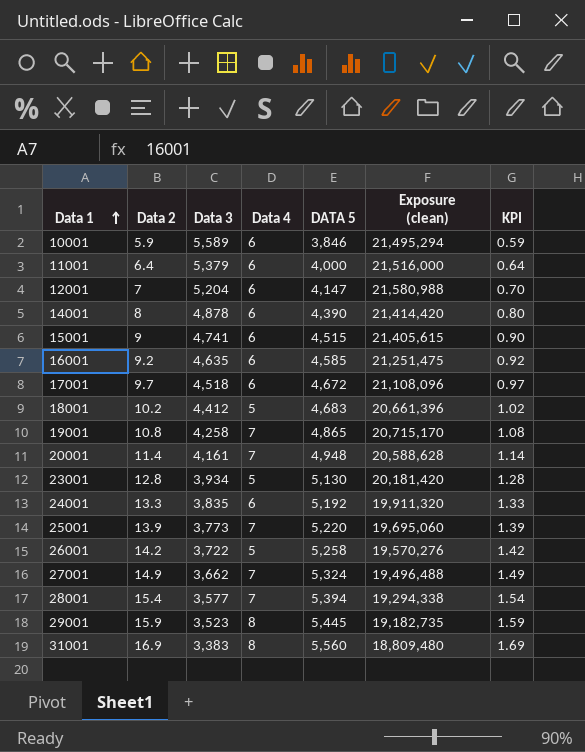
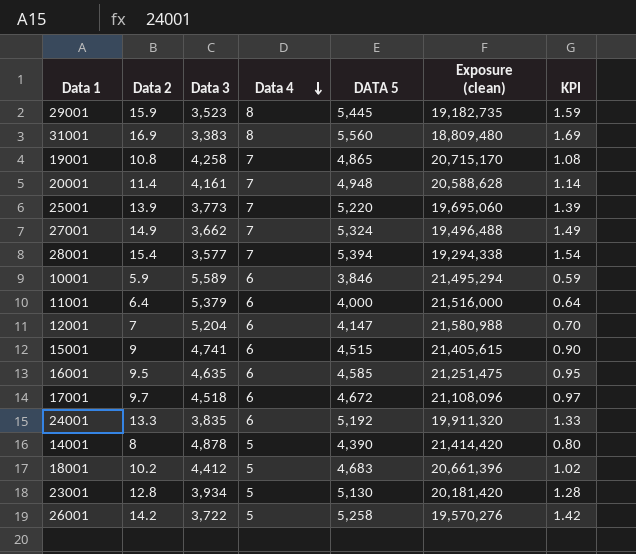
row order: Data 1 ascending -> Data 4 descending
16001 | Data 2: 9.2 -> 9.5
16001 | KPI: 0.92 -> 0.95
14001 | Data 4: 6 -> 5

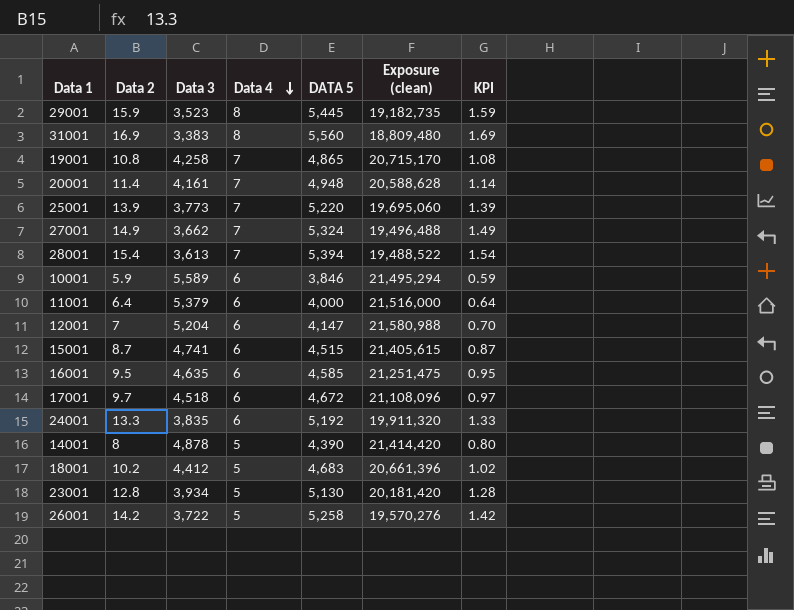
28001 | Data 3: 3,577 -> 3,613
28001 | Exposure (clean): 19,294,338 -> 19,488,522
15001 | Data 2: 9 -> 8.7
15001 | KPI: 0.90 -> 0.87

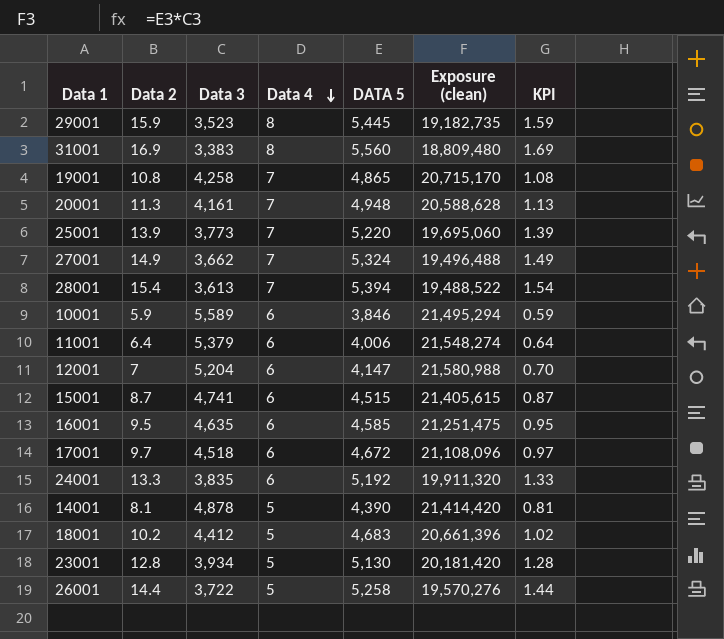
20001 | Data 2: 11.4 -> 11.3
20001 | KPI: 1.14 -> 1.13
11001 | DATA 5: 4,000 -> 4,006
11001 | Exposure (clean): 21,516,000 -> 21,548,274
14001 | Data 2: 8 -> 8.1
14001 | KPI: 0.80 -> 0.81
26001 | Data 2: 14.2 -> 14.4
26001 | KPI: 1.42 -> 1.44

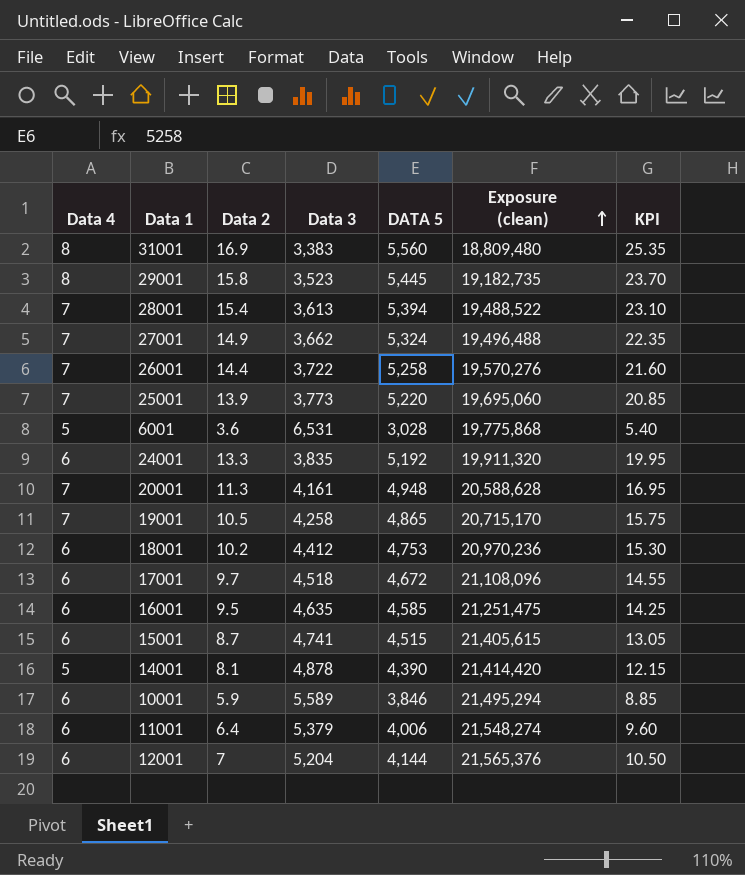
row order: Data 4 descending -> Exposure (clean) ascending
column Data 4 | position: 4 -> 1
column KPI | formula: [Data 2] * 0.1 -> [Data 2] * 1.5
row 23001: 12.8 | 3,934 | 5 | 5,130 | 20,181,420 | 1.28 -> none
29001 | Data 2: 15.9 -> 15.8
26001 | Data 4: 5 -> 7
row 6001: none -> 5 | 3.6 | 6,531 | 3,028 | 19,775,868 | 5.40
19001 | Data 2: 10.8 -> 10.5
18001 | Data 4: 5 -> 6
18001 | DATA 5: 4,683 -> 4,753
18001 | Exposure (clean): 20,661,396 -> 20,970,236
12001 | DATA 5: 4,147 -> 4,144
12001 | Exposure (clean): 21,580,988 -> 21,565,376

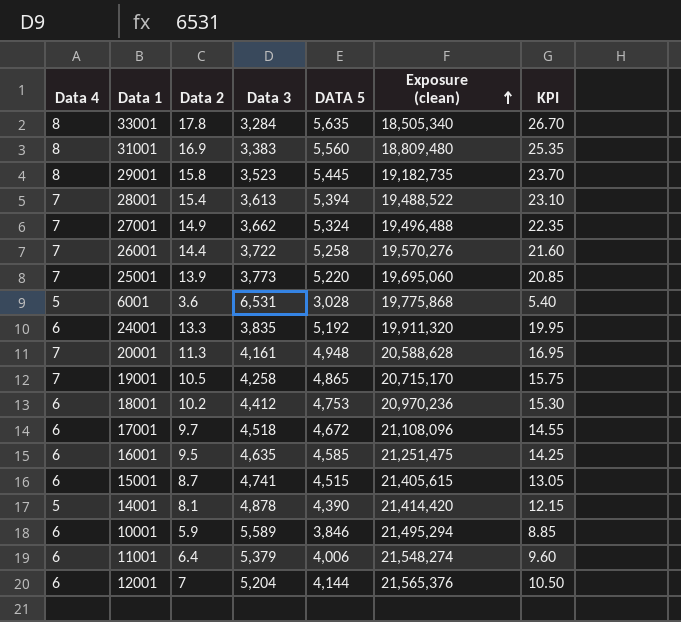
row 33001: none -> 8 | 17.8 | 3,284 | 5,635 | 18,505,340 | 26.70

